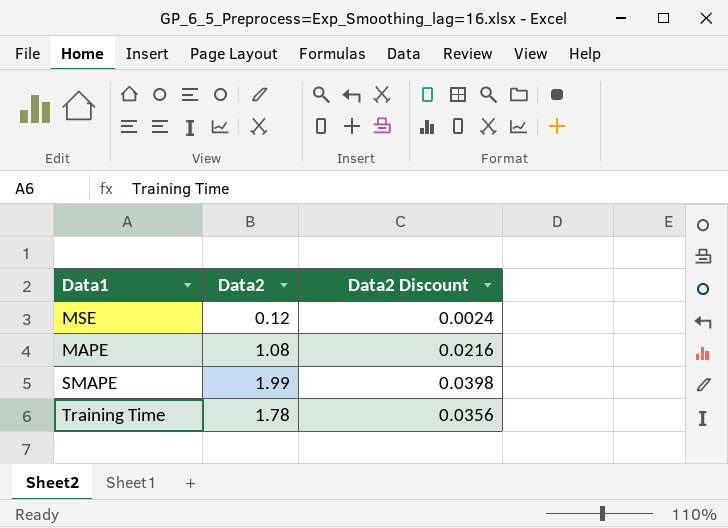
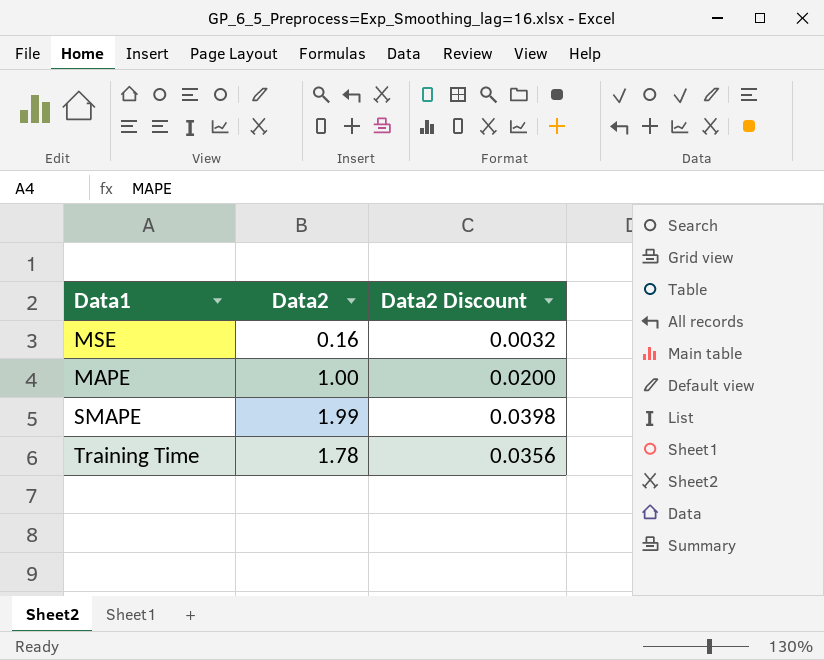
MSE | Data2: 0.12 -> 0.16
MSE | Data2 Discount: 0.0024 -> 0.0032
MAPE | Data2: 1.08 -> 1.00
MAPE | Data2 Discount: 0.0216 -> 0.0200

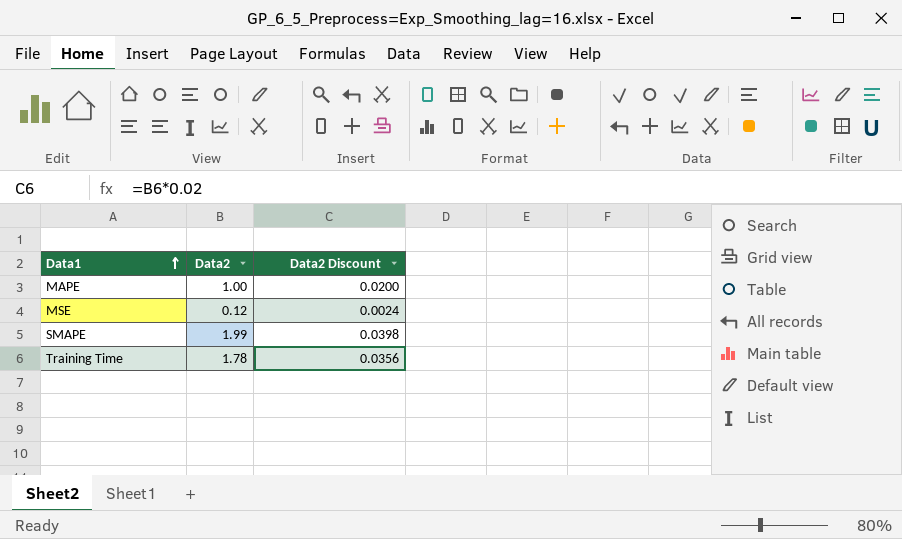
row order: none -> Data1 ascending
MSE | Data2: 0.16 -> 0.12
MSE | Data2 Discount: 0.0032 -> 0.0024

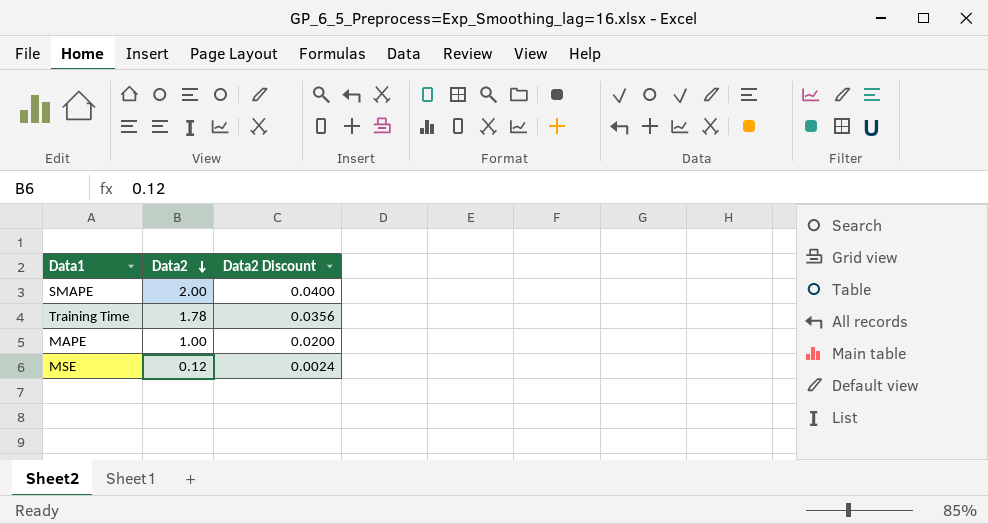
row order: Data1 ascending -> Data2 descending
SMAPE | Data2: 1.99 -> 2.00
SMAPE | Data2 Discount: 0.0398 -> 0.0400

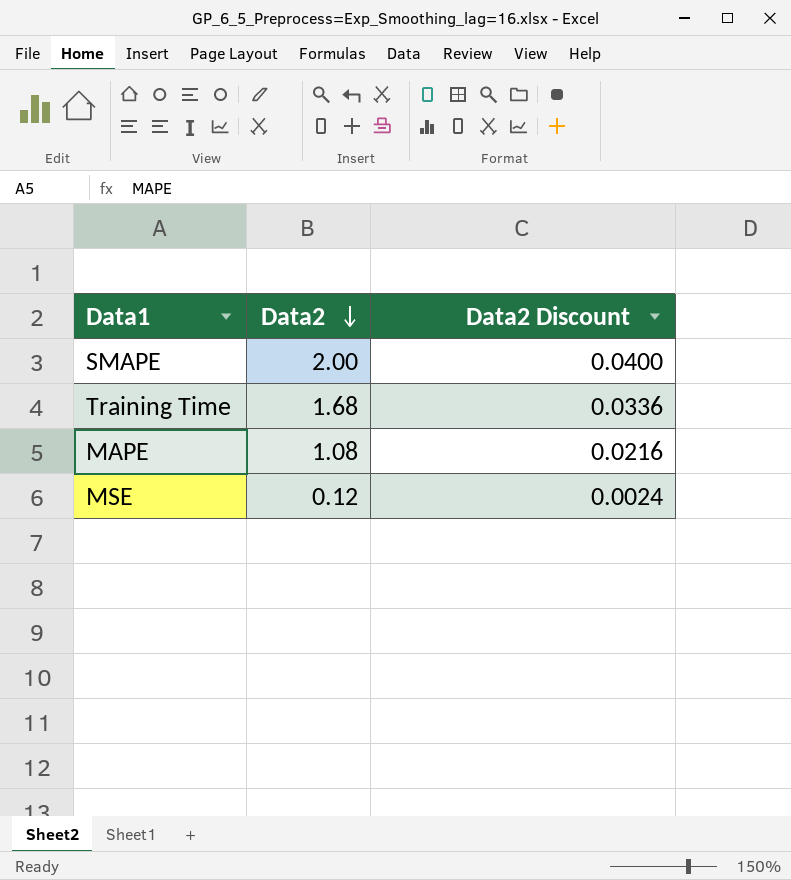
Training Time | Data2: 1.78 -> 1.68
Training Time | Data2 Discount: 0.0356 -> 0.0336
MAPE | Data2: 1.00 -> 1.08
MAPE | Data2 Discount: 0.0200 -> 0.0216

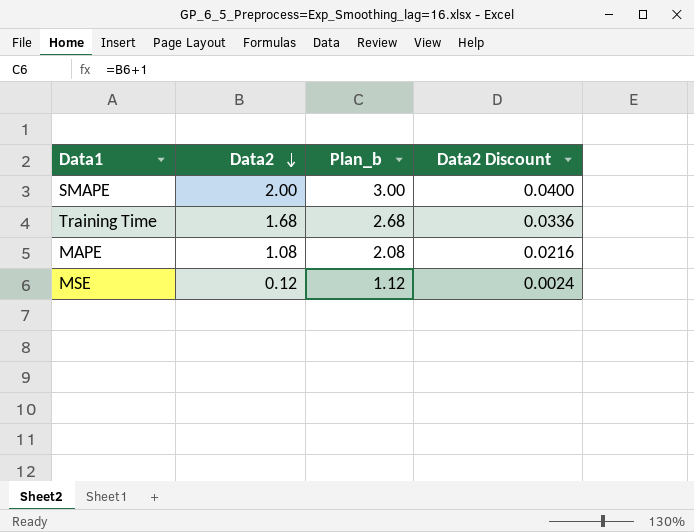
column Plan_b | formula: none -> [Data2] + 1

